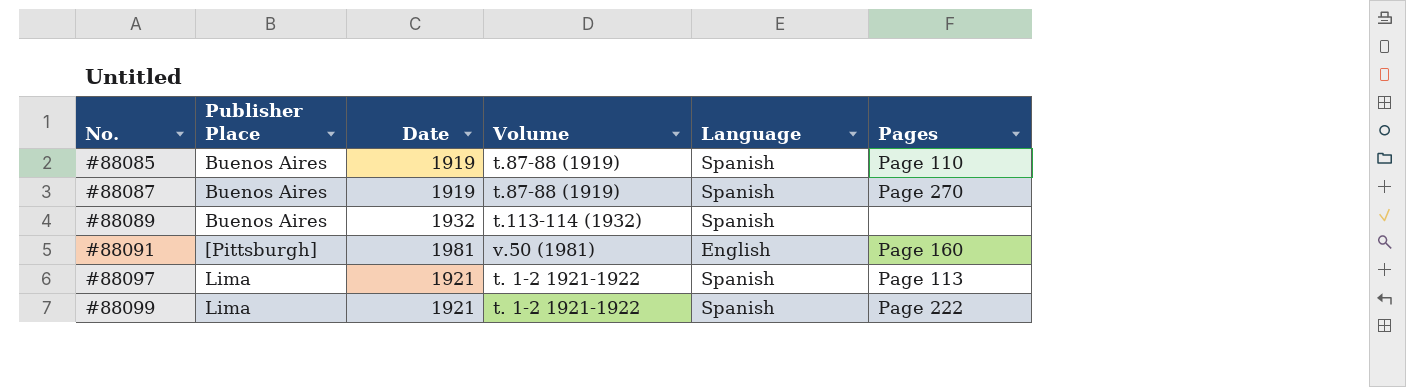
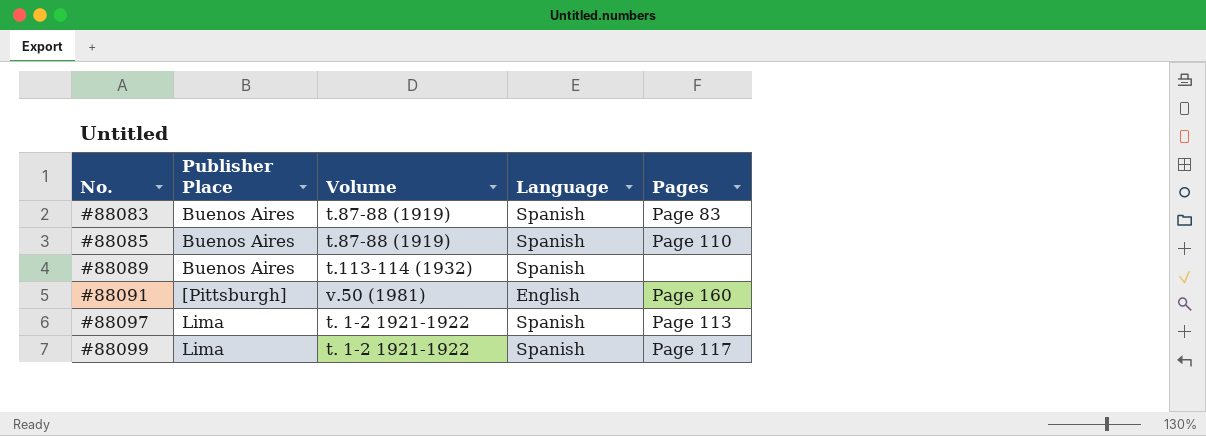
column Date | position: 3 -> none
row #88087: Buenos Aires | 1919 | t.87-88 (1919) | Spanish | Page 270 -> none
row #88083: none -> Buenos Aires | t.87-88 (1919) | Spanish | Page 83
#88099 | Pages: Page 222 -> Page 117

